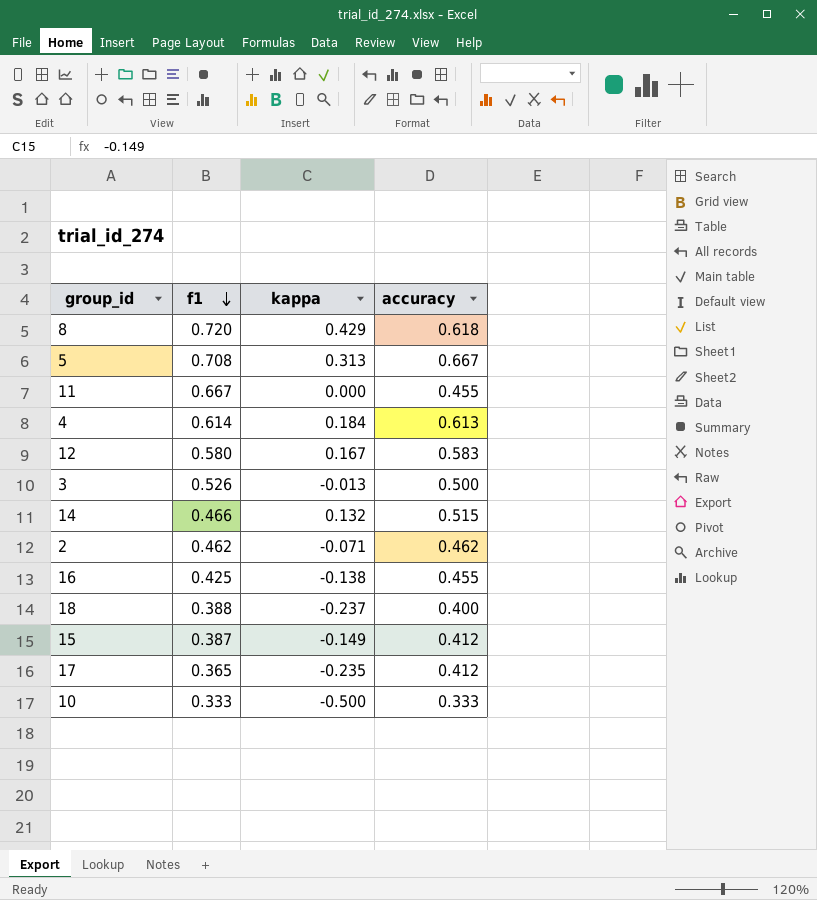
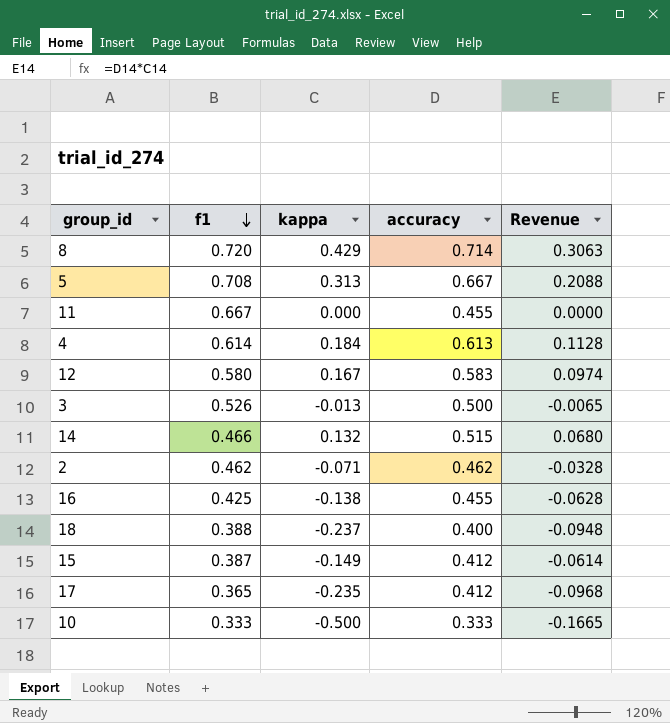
column Revenue | formula: none -> [kappa] * [accuracy]
8 | accuracy: 0.618 -> 0.714

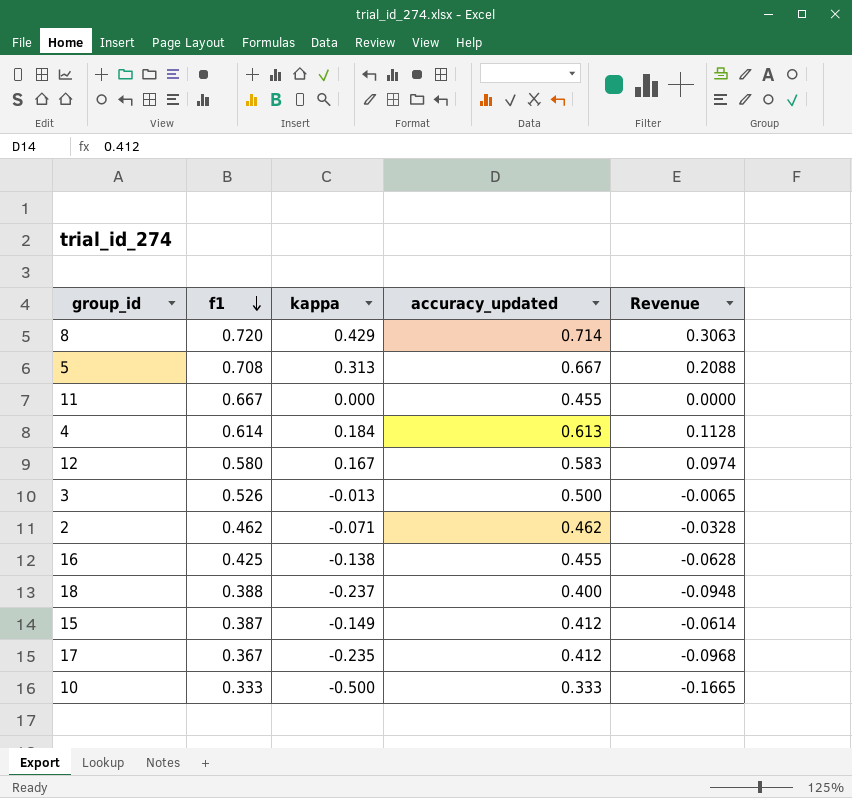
column name: accuracy -> accuracy_updated
row 14: 0.466 | 0.132 | 0.515 | 0.0680 -> none
17 | f1: 0.365 -> 0.367

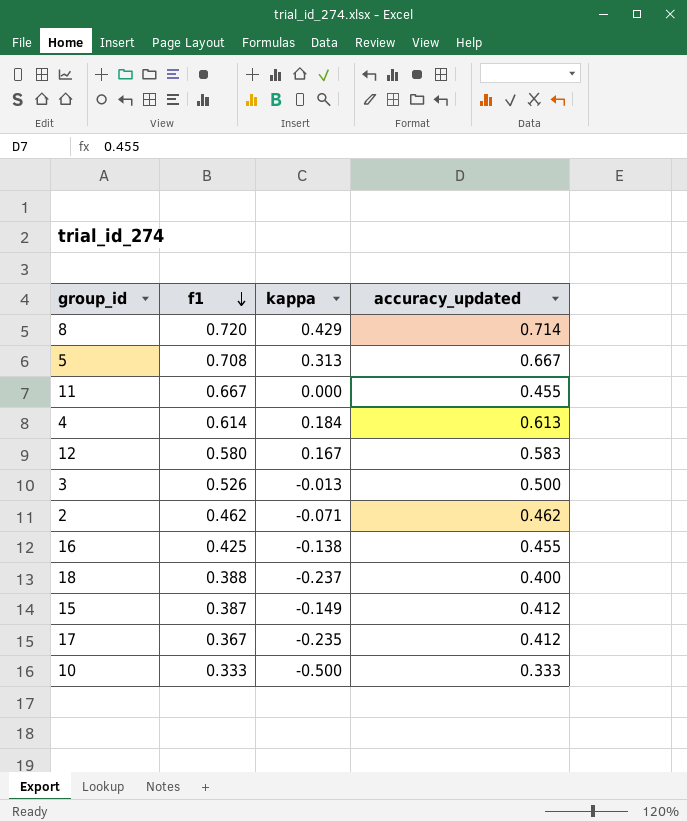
column Revenue | formula: [kappa] * [accuracy_updated] -> none

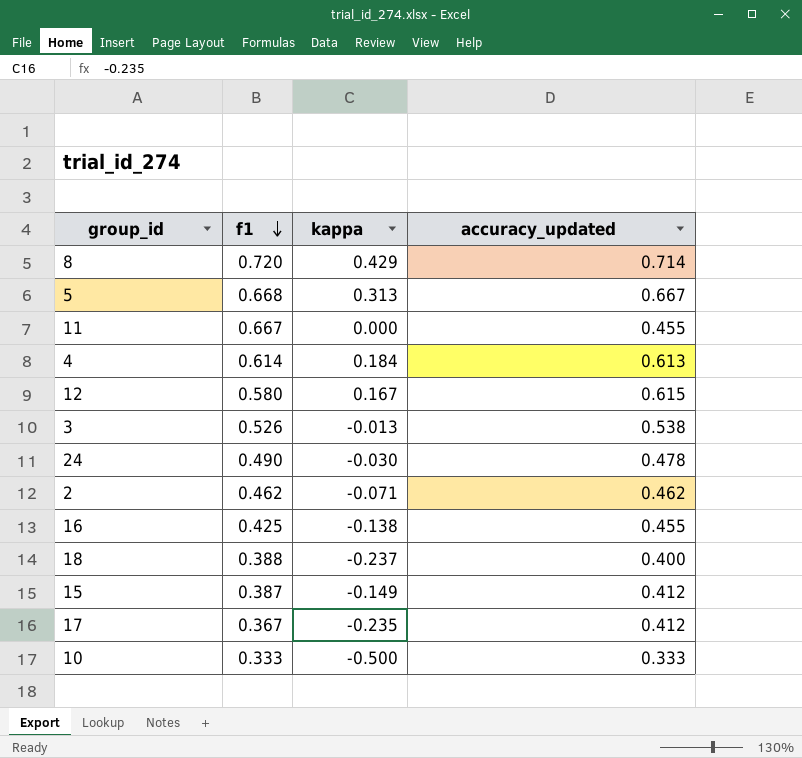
5 | f1: 0.708 -> 0.668
12 | accuracy_updated: 0.583 -> 0.615
3 | accuracy_updated: 0.500 -> 0.538
row 24: none -> 0.490 | -0.030 | 0.478

